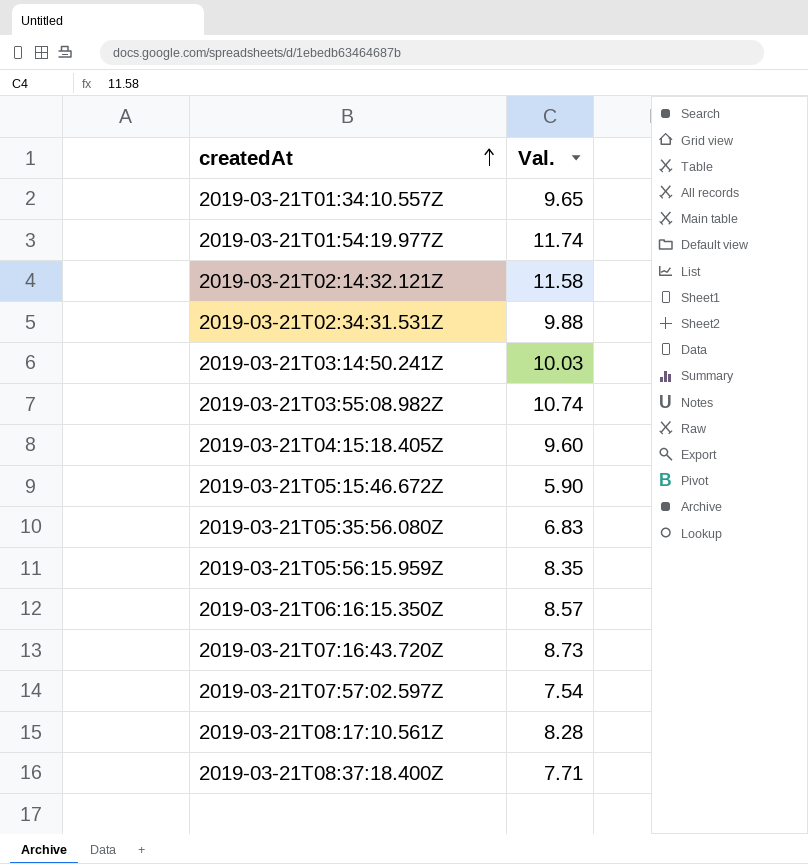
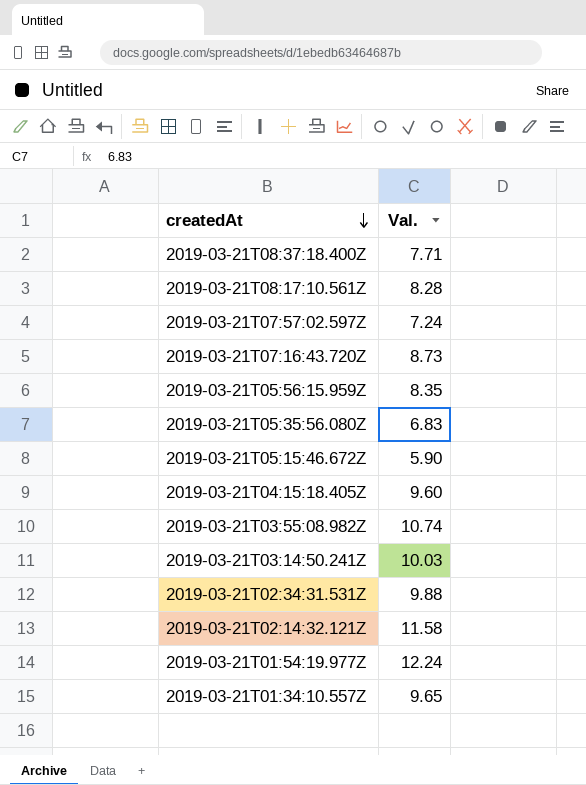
row order: createdAt ascending -> createdAt descending
row 2019-03-21T06:16:15.350Z: 8.57 -> none
2019-03-21T07:57:02.597Z | Val.: 7.54 -> 7.24
2019-03-21T01:54:19.977Z | Val.: 11.74 -> 12.24

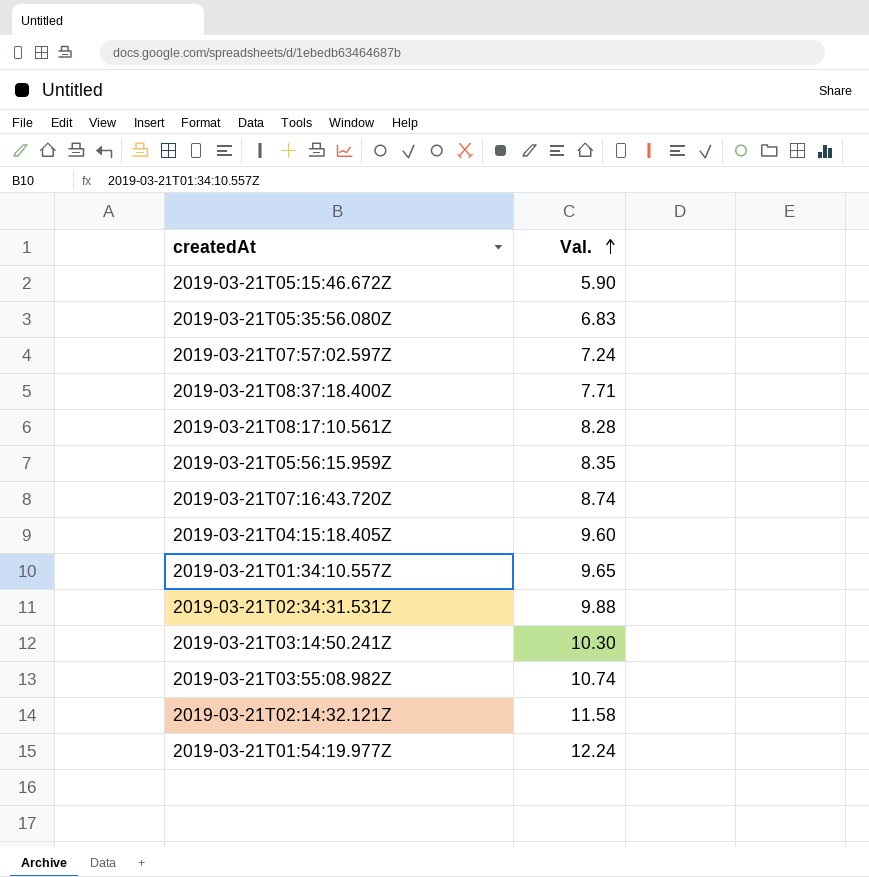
row order: createdAt descending -> Val. ascending
2019-03-21T07:16:43.720Z | Val.: 8.73 -> 8.74
2019-03-21T03:14:50.241Z | Val.: 10.03 -> 10.30

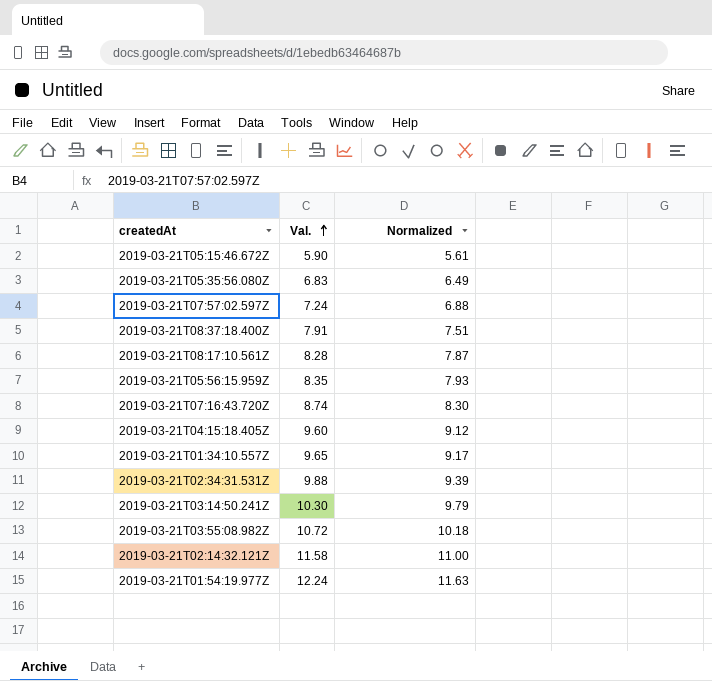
column Normalized | formula: none -> [Val.] * 0.95
2019-03-21T08:37:18.400Z | Val.: 7.71 -> 7.91
2019-03-21T03:55:08.982Z | Val.: 10.74 -> 10.72

